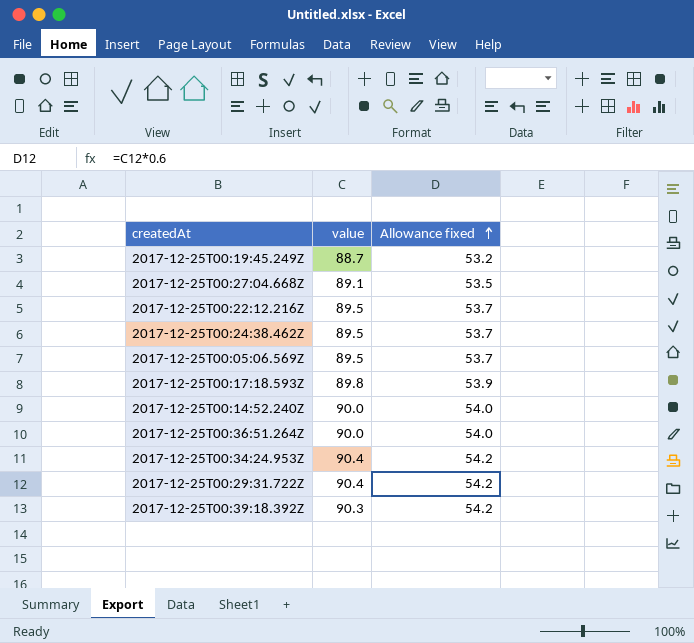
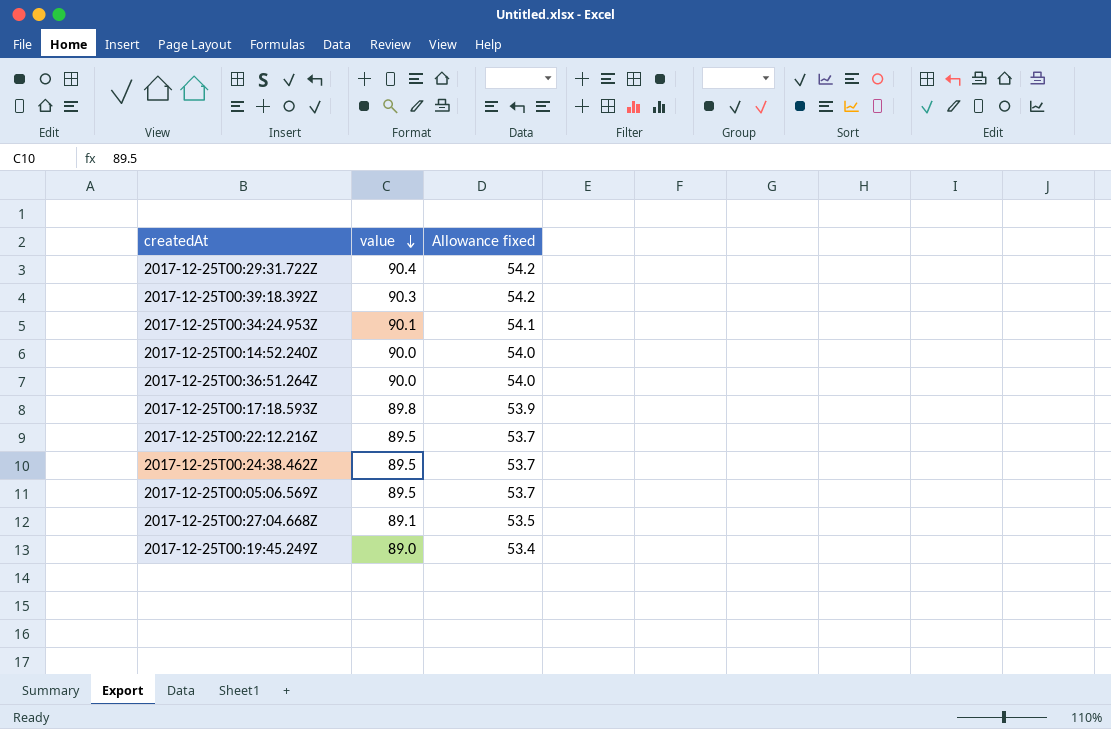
row order: Allowance fixed ascending -> value descending
2017-12-25T00:34:24.953Z | value: 90.4 -> 90.1
2017-12-25T00:34:24.953Z | Allowance fixed: 54.2 -> 54.1
2017-12-25T00:19:45.249Z | value: 88.7 -> 89.0
2017-12-25T00:19:45.249Z | Allowance fixed: 53.2 -> 53.4

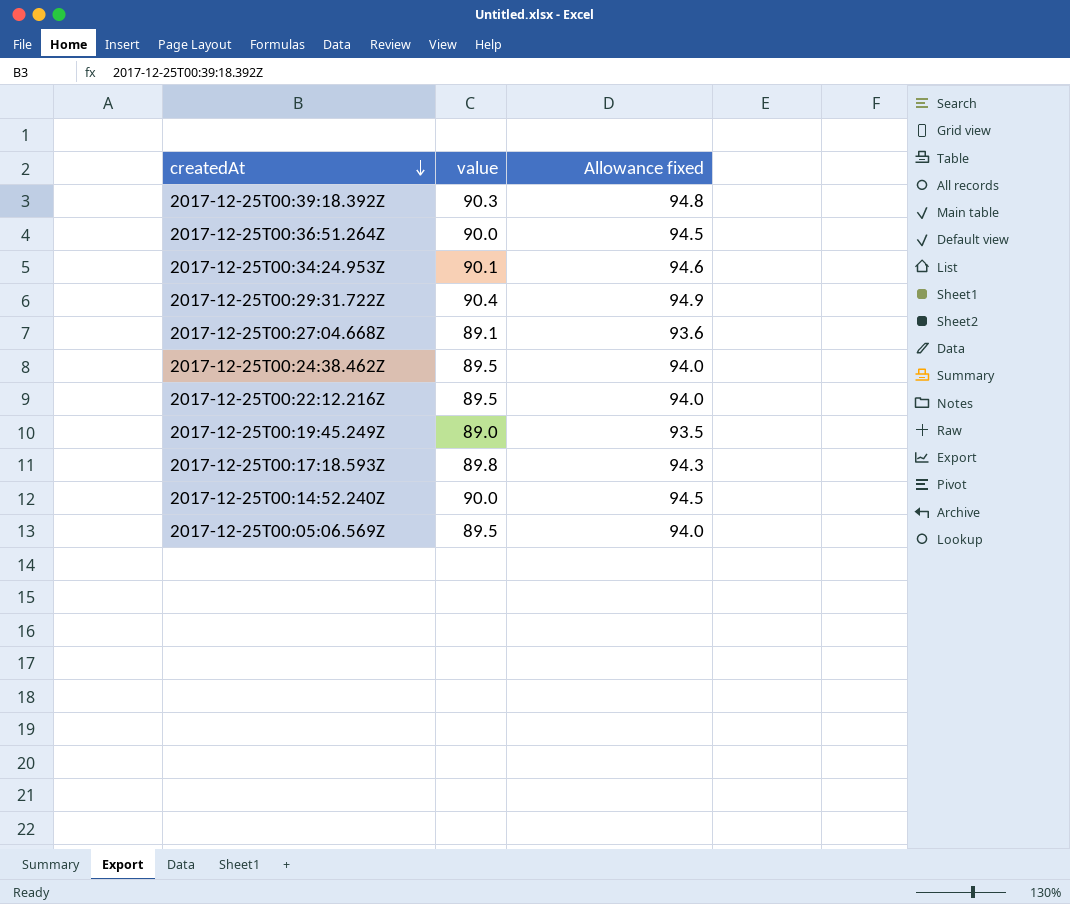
row order: value descending -> createdAt descending
column Allowance fixed | formula: [value] * 0.6 -> [value] * 1.05

